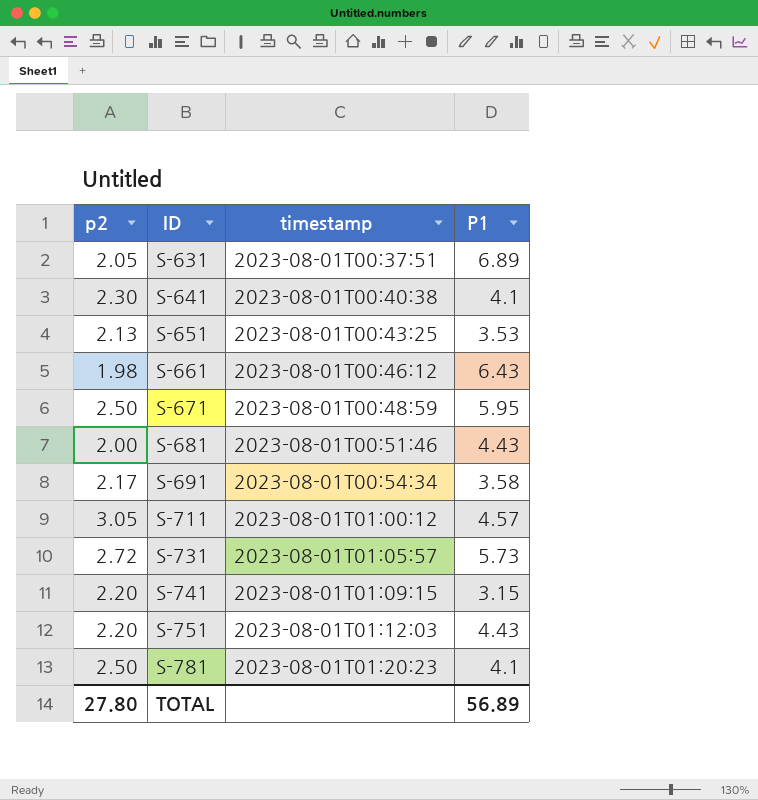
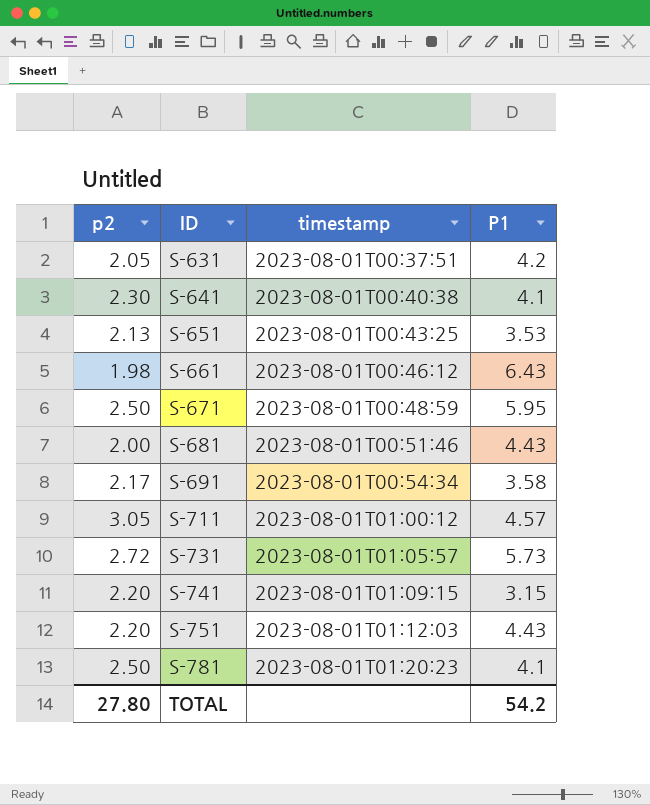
S-631 | P1: 6.89 -> 4.2
TOTAL | P1: 56.89 -> 54.2

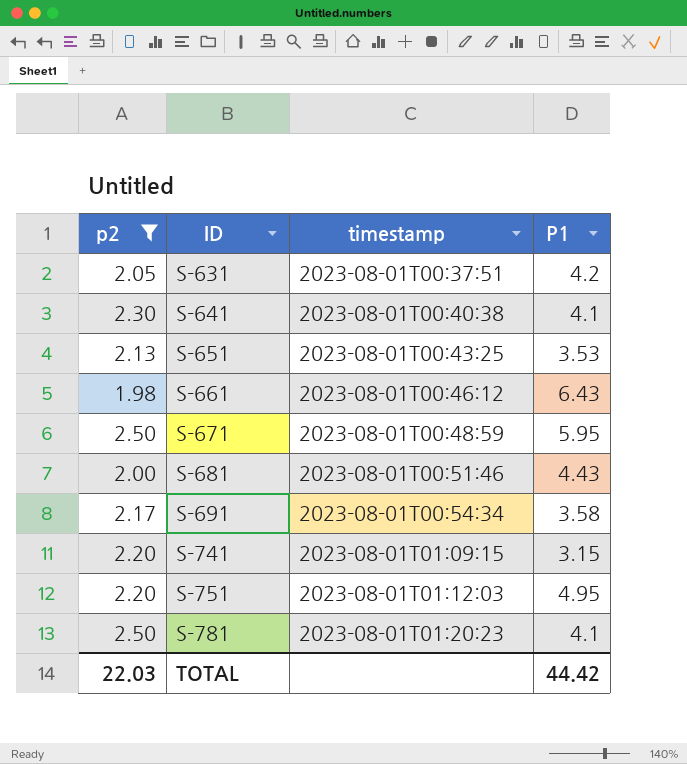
filter: none -> p2 <= 2.50
S-751 | P1: 4.43 -> 4.95
TOTAL | p2: 27.80 -> 22.03
TOTAL | P1: 54.2 -> 44.42

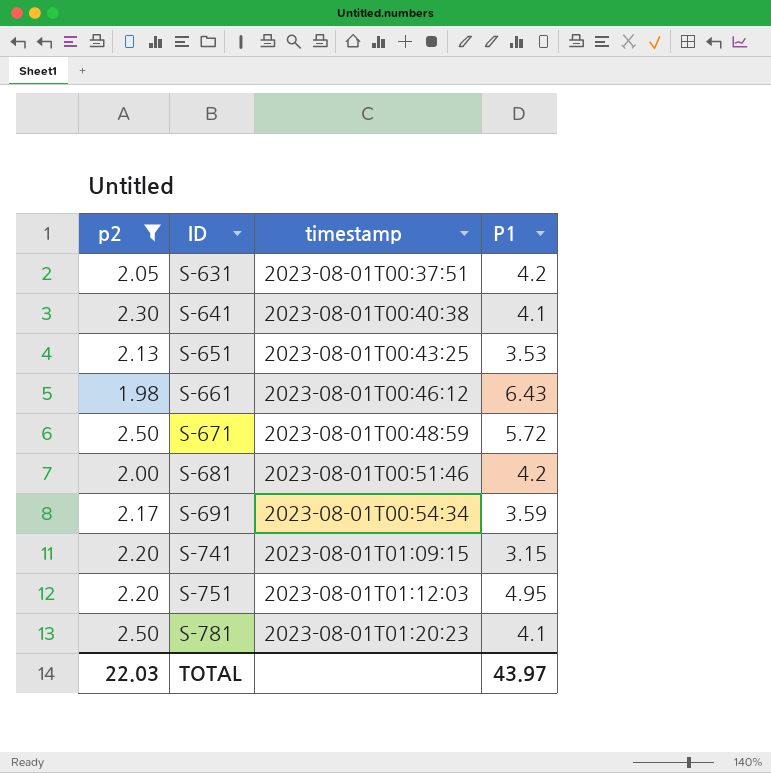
S-671 | P1: 5.95 -> 5.72
S-681 | P1: 4.43 -> 4.2
S-691 | P1: 3.58 -> 3.59
TOTAL | P1: 44.42 -> 43.97

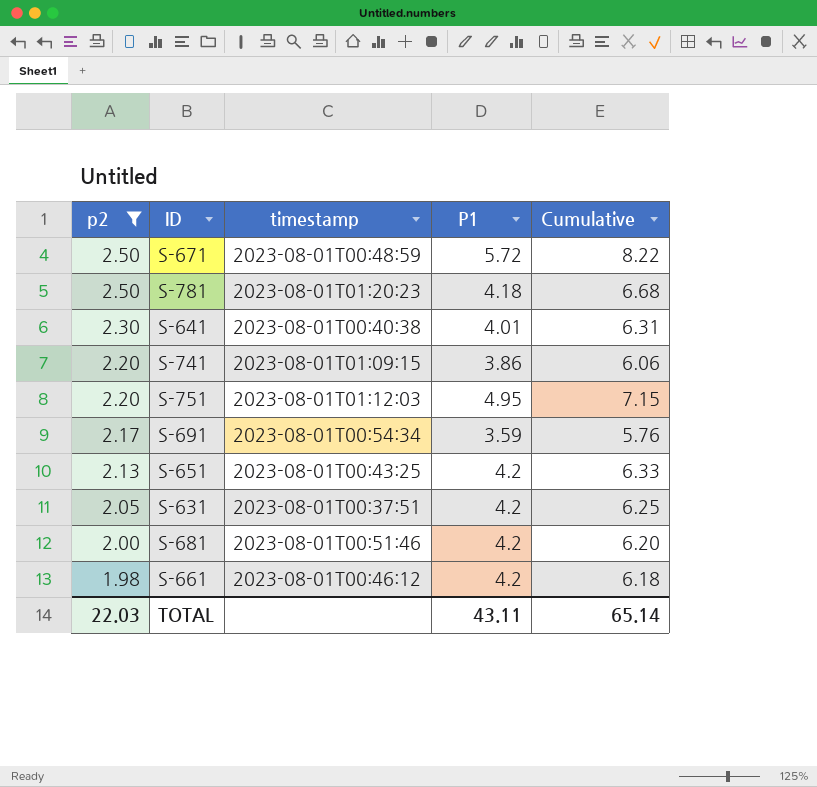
row order: ID ascending -> p2 descending
column Cumulative | formula: none -> [p2] + [P1]
S-781 | P1: 4.1 -> 4.18
S-641 | P1: 4.1 -> 4.01
S-741 | P1: 3.15 -> 3.86
S-651 | P1: 3.53 -> 4.2
S-661 | P1: 6.43 -> 4.2
TOTAL | P1: 43.97 -> 43.11

